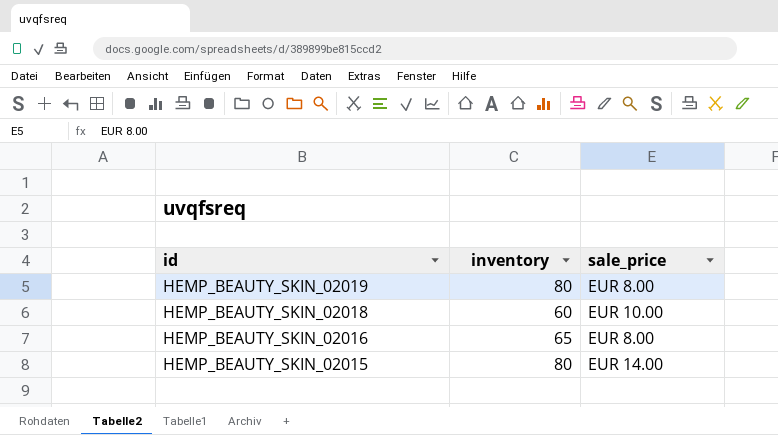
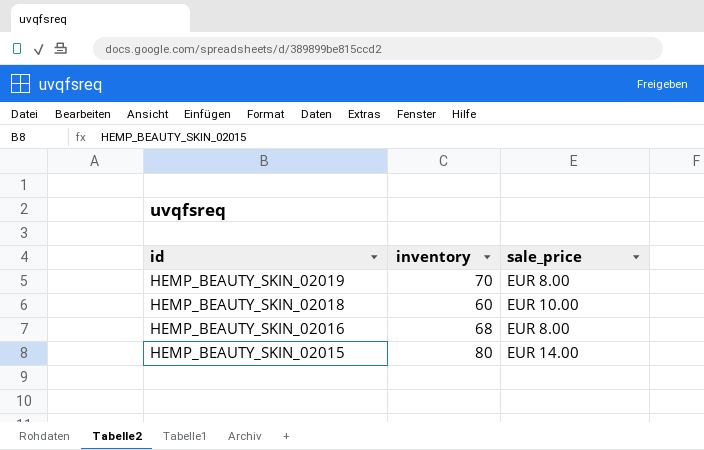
HEMP_BEAUTY_SKIN_02019 | inventory: 80 -> 70
HEMP_BEAUTY_SKIN_02016 | inventory: 65 -> 68

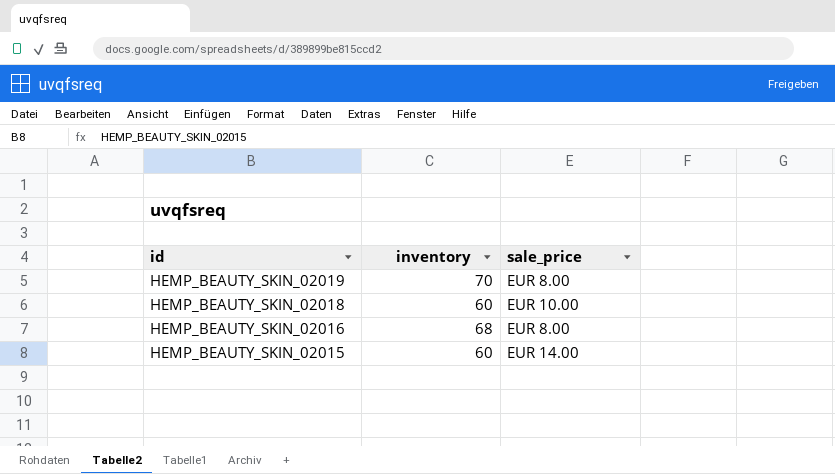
HEMP_BEAUTY_SKIN_02015 | inventory: 80 -> 60

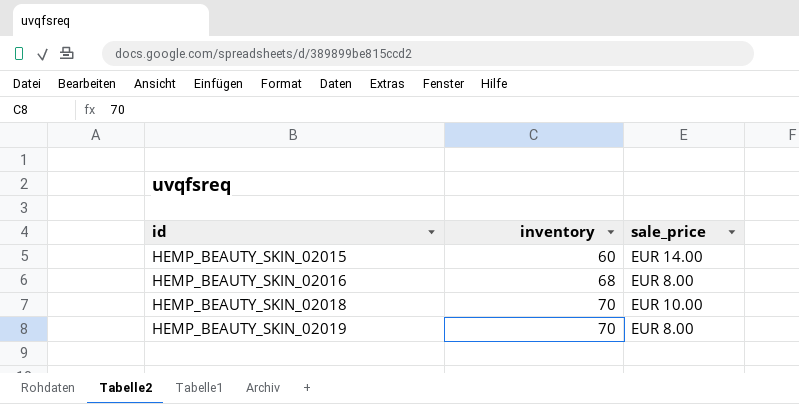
row order: id descending -> id ascending
HEMP_BEAUTY_SKIN_02018 | inventory: 60 -> 70

